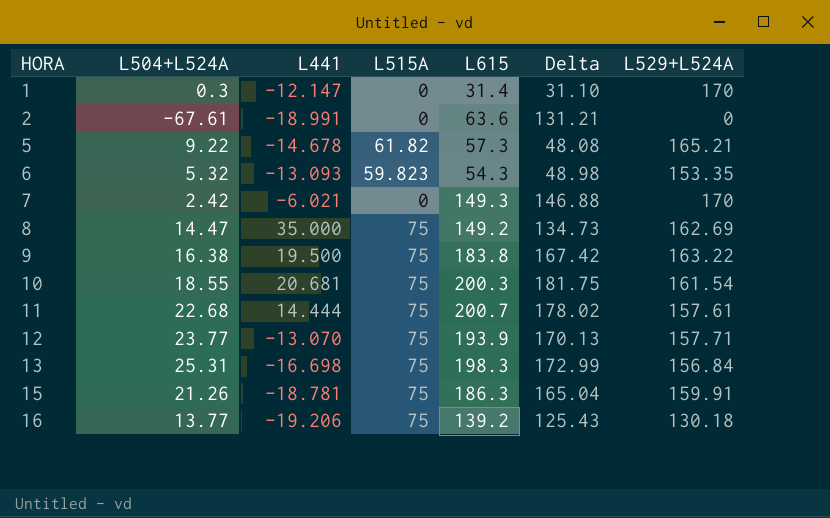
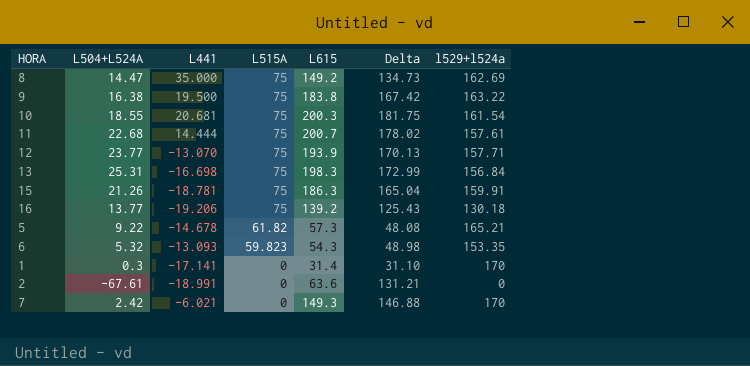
row order: HORA ascending -> L515A descending
column name: L529+L524A -> l529+l524a
1 | L441: -12.147 -> -17.141

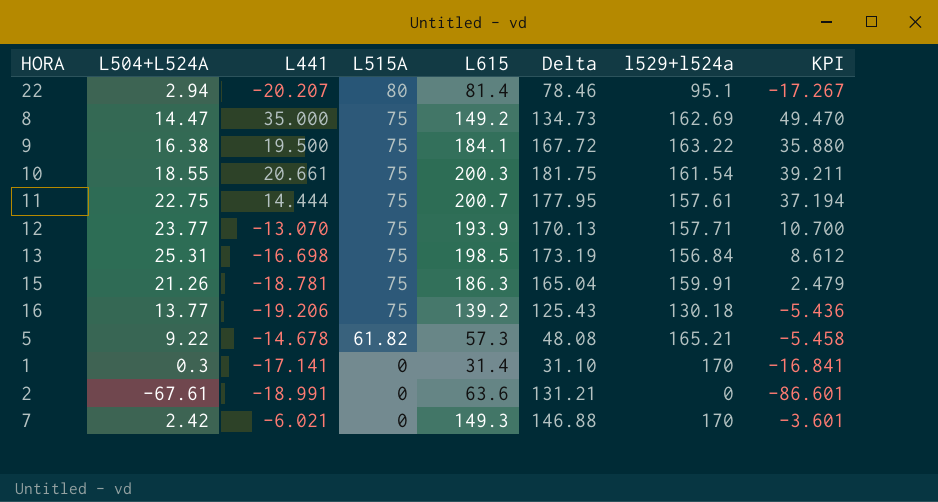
column KPI | formula: none -> [L504+L524A] + [L441]
row 6: 5.32 | -13.093 | 59.823 | 54.3 | 48.98 | 153.35 -> none
row 22: none -> 2.94 | -20.207 | 80 | 81.4 | 78.46 | 95.1 | -17.267
9 | L615: 183.8 -> 184.1
9 | Delta: 167.42 -> 167.72
10 | L441: 20.681 -> 20.661
11 | L504+L524A: 22.68 -> 22.75
11 | Delta: 178.02 -> 177.95
13 | L615: 198.3 -> 198.5
13 | Delta: 172.99 -> 173.19

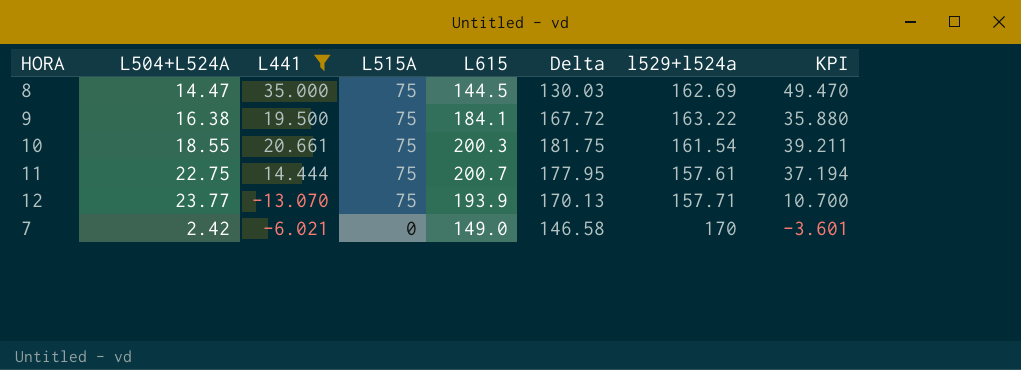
filter: none -> L441 >= -13.070
8 | L615: 149.2 -> 144.5
8 | Delta: 134.73 -> 130.03
7 | L615: 149.3 -> 149.0
7 | Delta: 146.88 -> 146.58

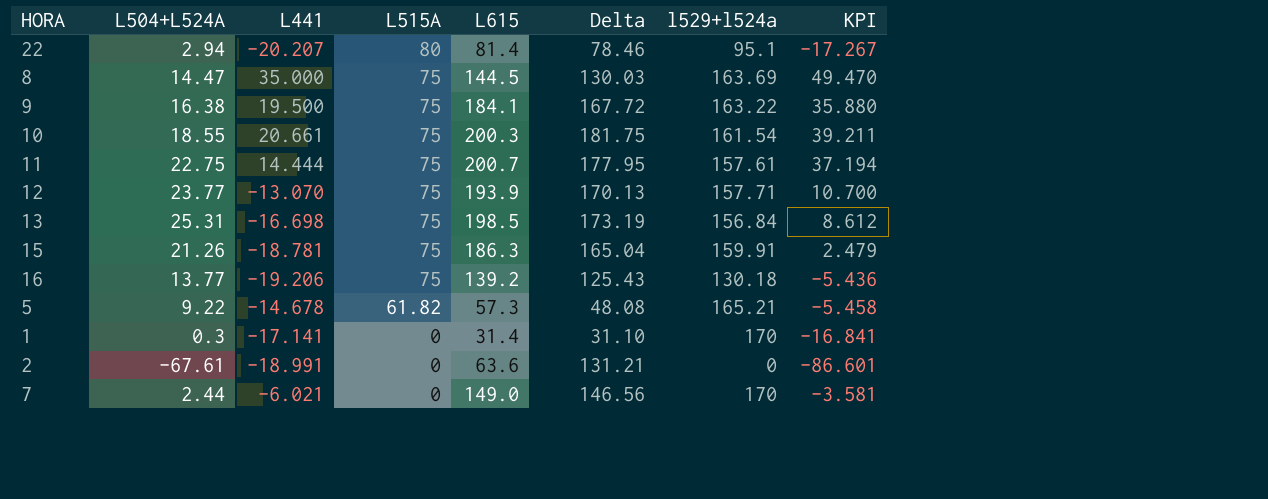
filter: L441 >= -13.070 -> none
8 | l529+l524a: 162.69 -> 163.69
7 | L504+L524A: 2.42 -> 2.44
7 | Delta: 146.58 -> 146.56
7 | KPI: -3.601 -> -3.581

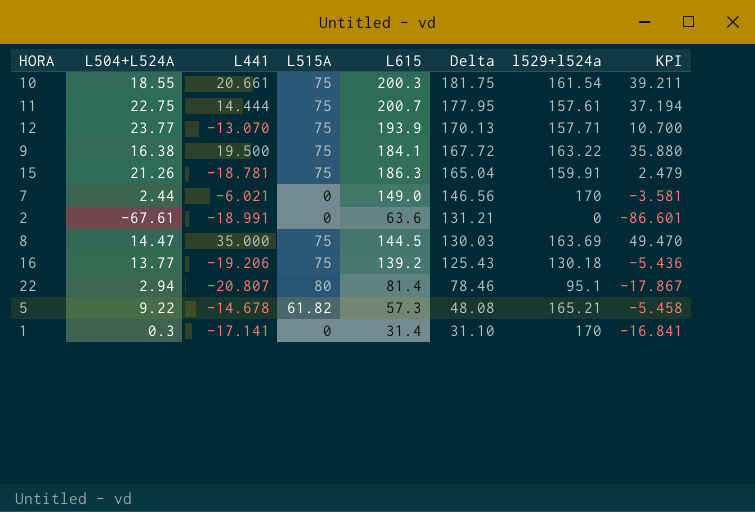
row order: L515A descending -> Delta descending
row 13: 25.31 | -16.698 | 75 | 198.5 | 173.19 | 156.84 | 8.612 -> none
22 | L441: -20.207 -> -20.807
22 | KPI: -17.267 -> -17.867

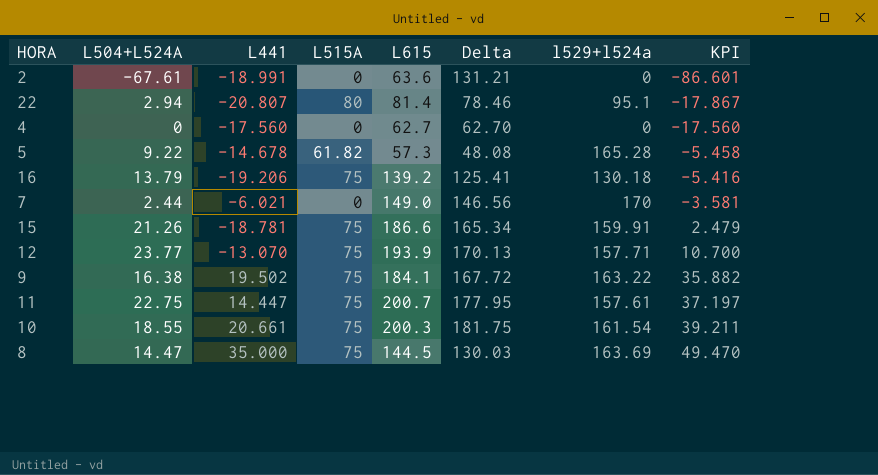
row order: Delta descending -> KPI ascending
row 1: 0.3 | -17.141 | 0 | 31.4 | 31.10 | 170 | -16.841 -> none
row 4: none -> 0 | -17.560 | 0 | 62.7 | 62.70 | 0 | -17.560
5 | l529+l524a: 165.21 -> 165.28
16 | L504+L524A: 13.77 -> 13.79
16 | Delta: 125.43 -> 125.41
16 | KPI: -5.436 -> -5.416
15 | L615: 186.3 -> 186.6
15 | Delta: 165.04 -> 165.34
9 | L441: 19.500 -> 19.502
9 | KPI: 35.880 -> 35.882
11 | L441: 14.444 -> 14.447
11 | KPI: 37.194 -> 37.197

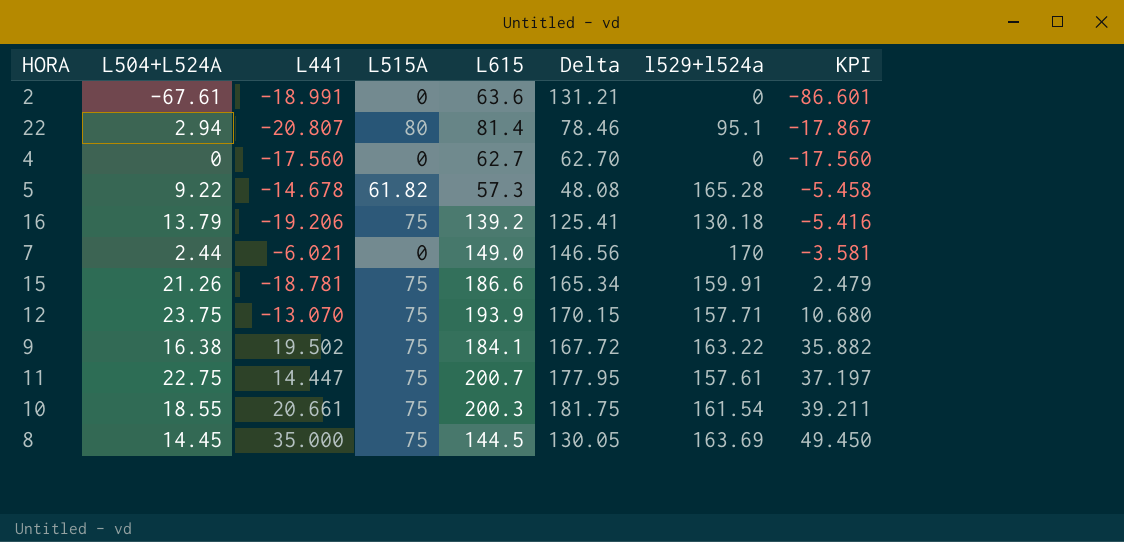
12 | L504+L524A: 23.77 -> 23.75
12 | Delta: 170.13 -> 170.15
12 | KPI: 10.700 -> 10.680
8 | L504+L524A: 14.47 -> 14.45
8 | Delta: 130.03 -> 130.05
8 | KPI: 49.470 -> 49.450

